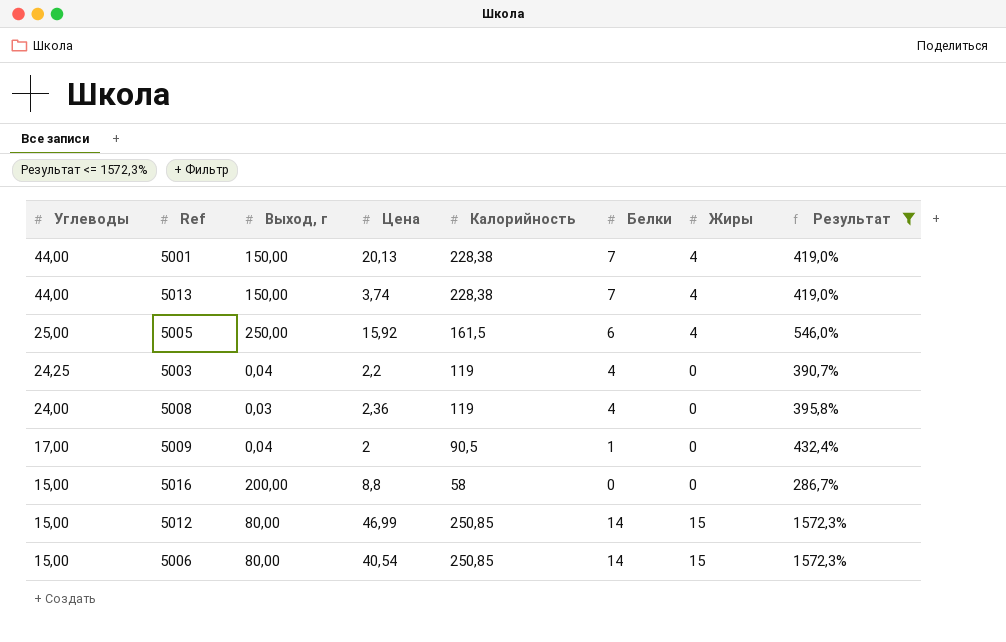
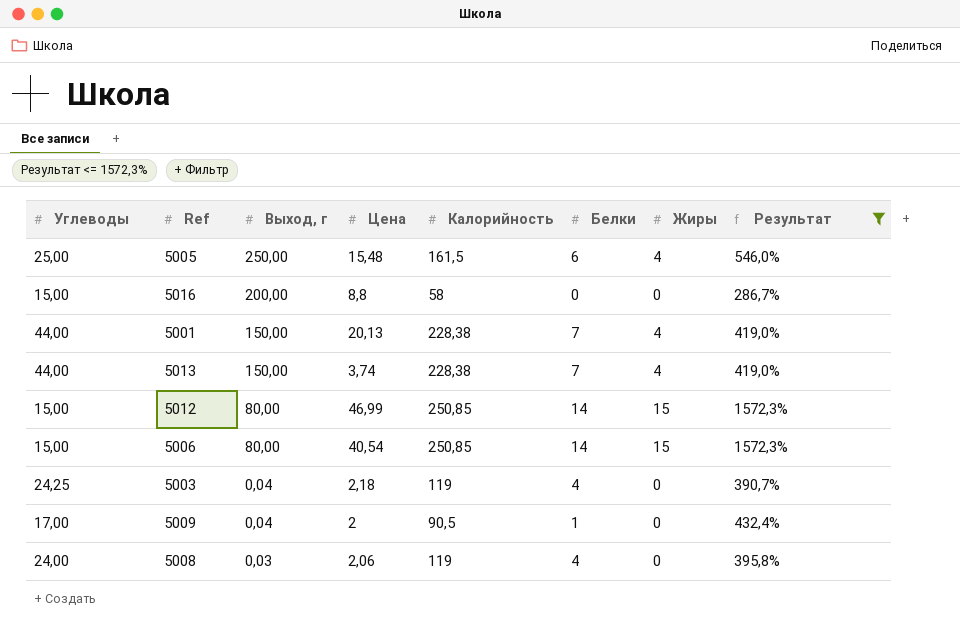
row order: Углеводы descending -> Выход, г descending
5005 | Цена: 15,92 -> 15,48
5003 | Цена: 2,2 -> 2,18
5008 | Цена: 2,36 -> 2,06

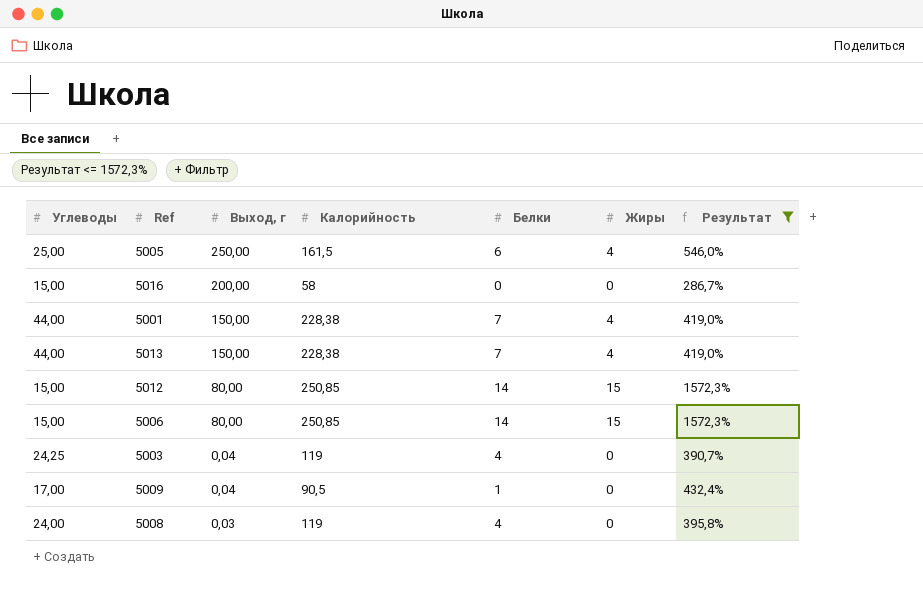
column Цена | position: 4 -> none

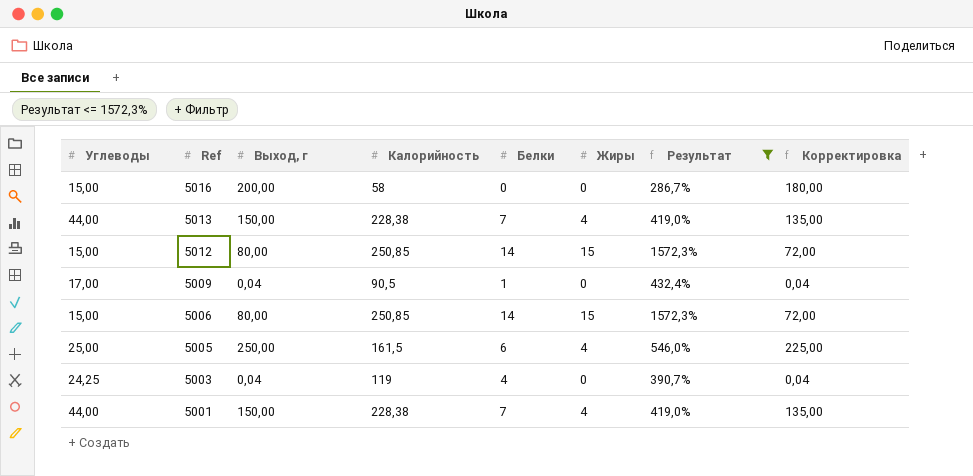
row order: Выход, г descending -> Ref descending
column Корректировка | formula: none -> [Выход, г] * 0,9
row 5008: 24,00 | 0,03 | 119 | 4 | 0 | 395,8% -> none

